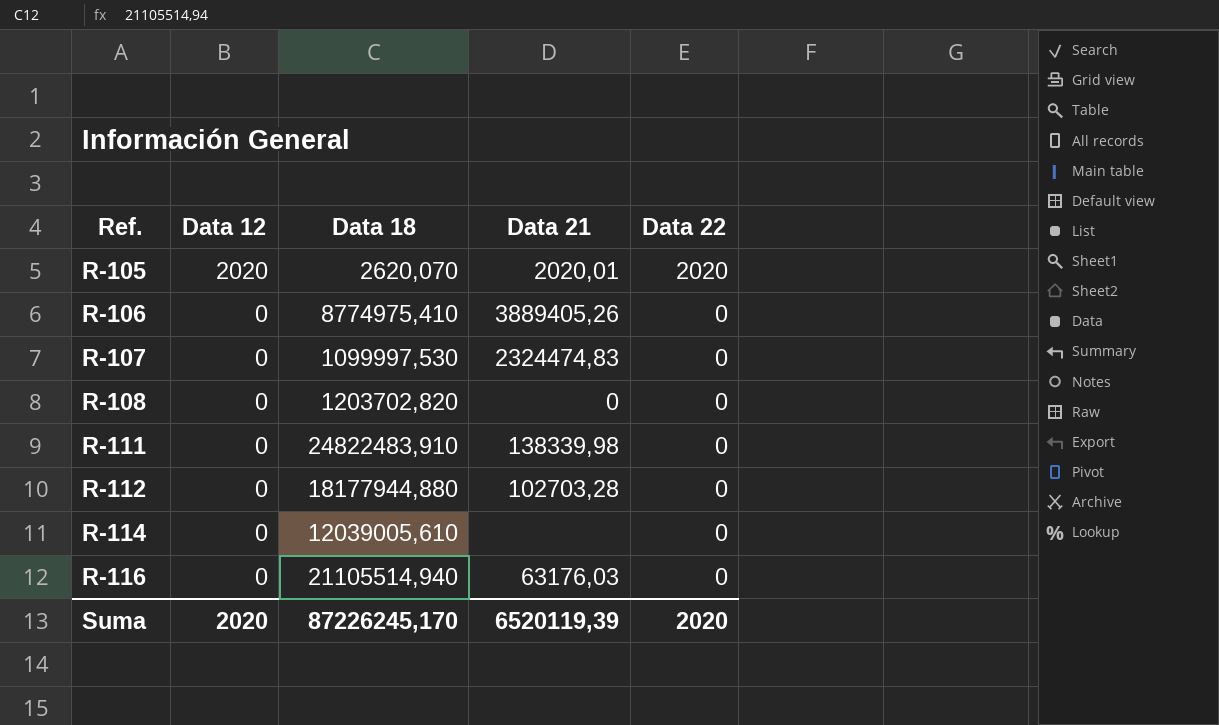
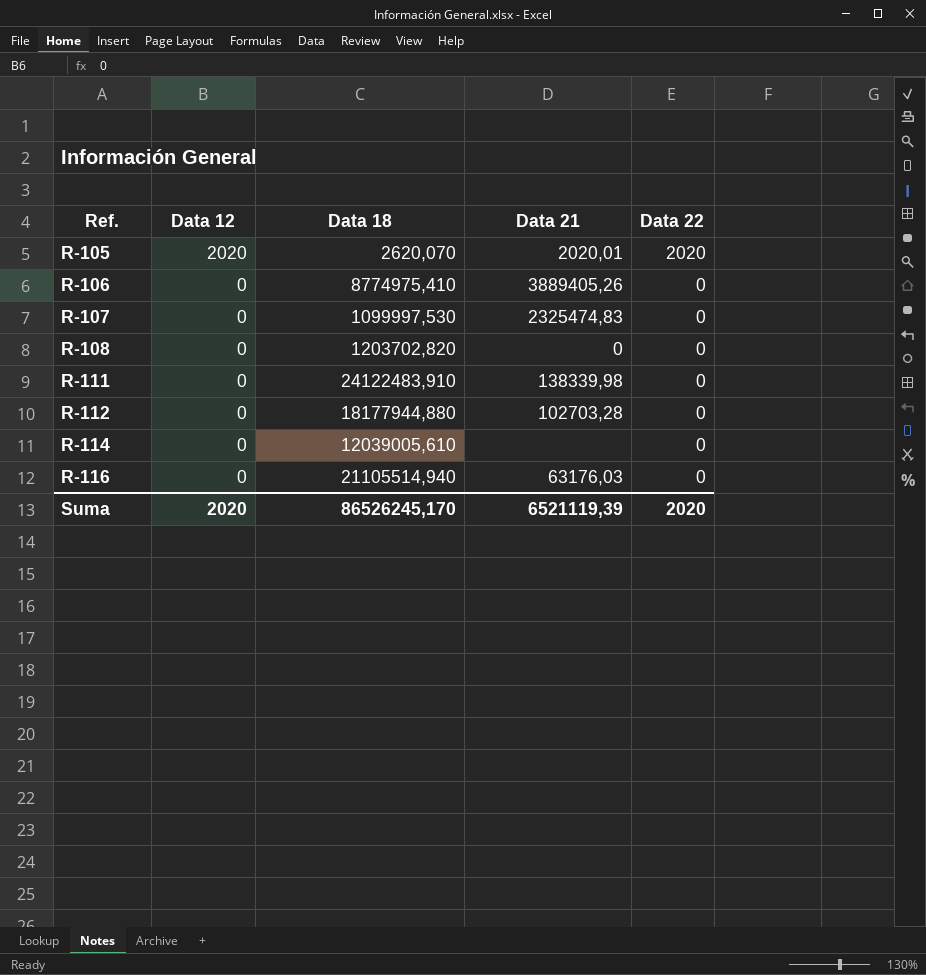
R-107 | Data 21: 2324474,83 -> 2325474,83
R-111 | Data 18: 24822483,910 -> 24122483,910
Suma | Data 18: 87226245,170 -> 86526245,170
Suma | Data 21: 6520119,39 -> 6521119,39

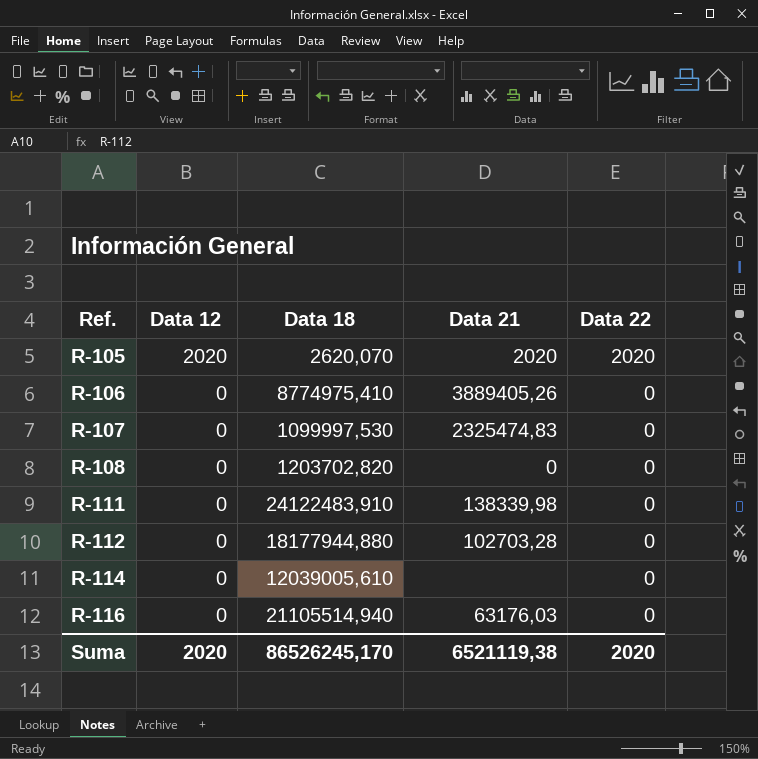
R-105 | Data 21: 2020,01 -> 2020
Suma | Data 21: 6521119,39 -> 6521119,38

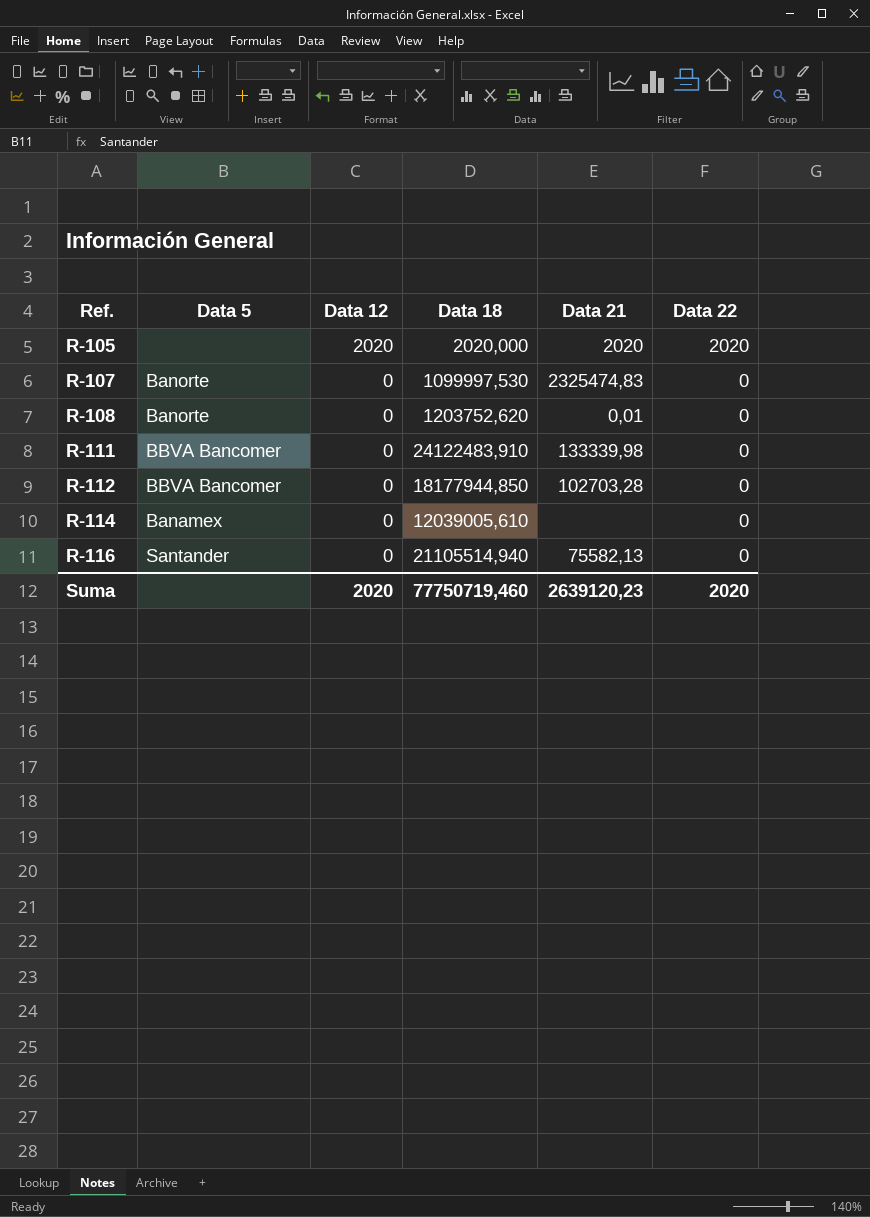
column Data 5 | position: none -> 2
row R-106: 0 | 8774975,410 | 3889405,26 | 0 -> none
R-105 | Data 18: 2620,070 -> 2020,000
R-108 | Data 18: 1203702,820 -> 1203752,620
R-108 | Data 21: 0 -> 0,01
R-111 | Data 21: 138339,98 -> 133339,98
R-112 | Data 18: 18177944,880 -> 18177944,850
R-116 | Data 21: 63176,03 -> 75582,13
Suma | Data 18: 86526245,170 -> 77750719,460
Suma | Data 21: 6521119,38 -> 2639120,23

